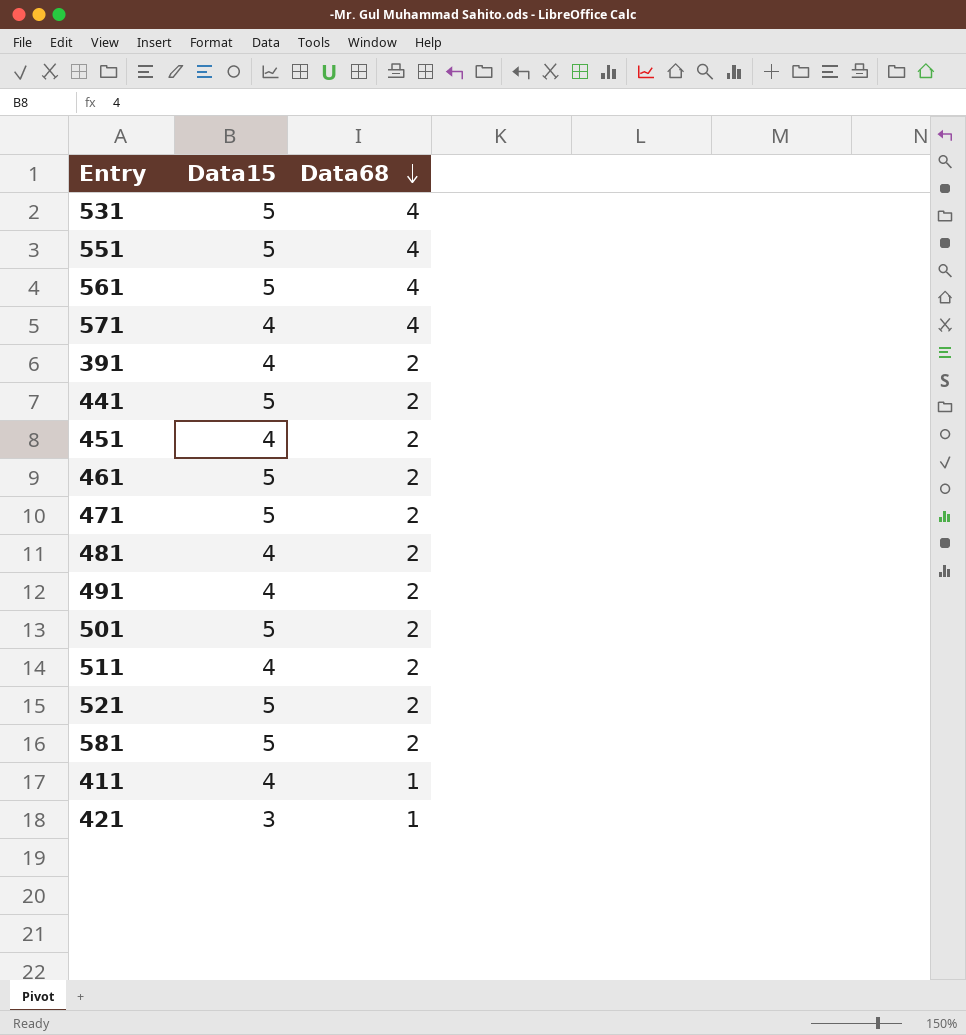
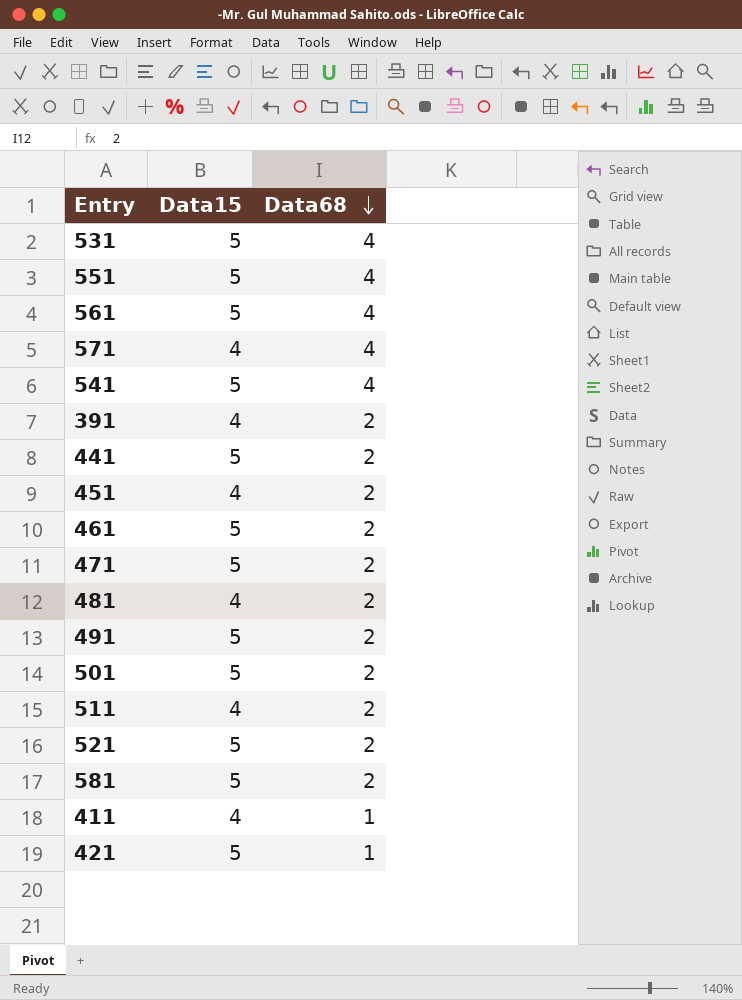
row 541: none -> 5 | 4
491 | Data15: 4 -> 5
421 | Data15: 3 -> 5

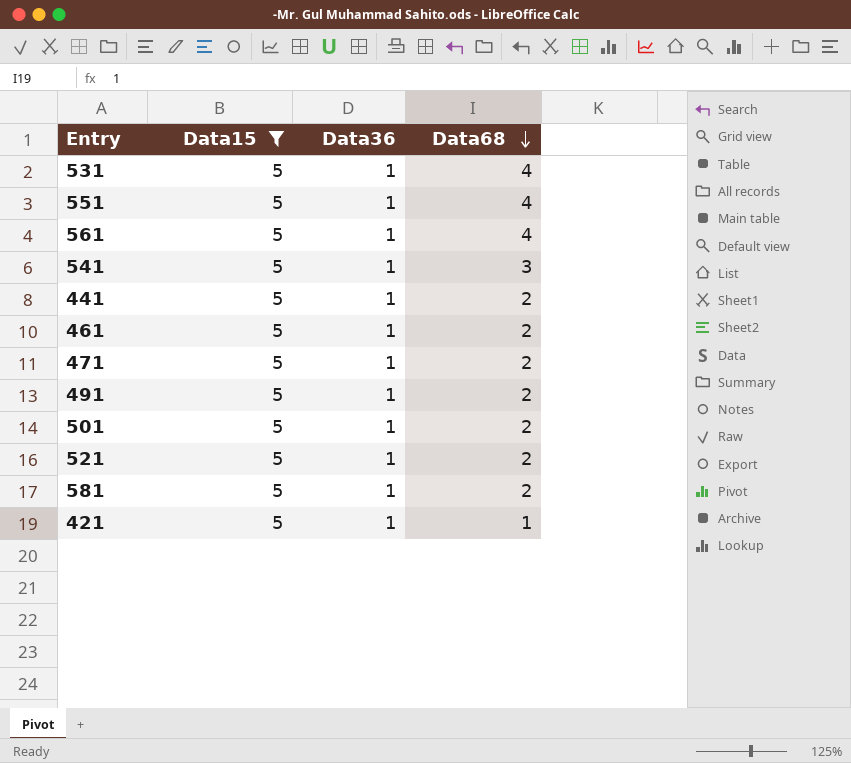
filter: none -> Data15 = 5
column Data36 | position: none -> 3
541 | Data68: 4 -> 3

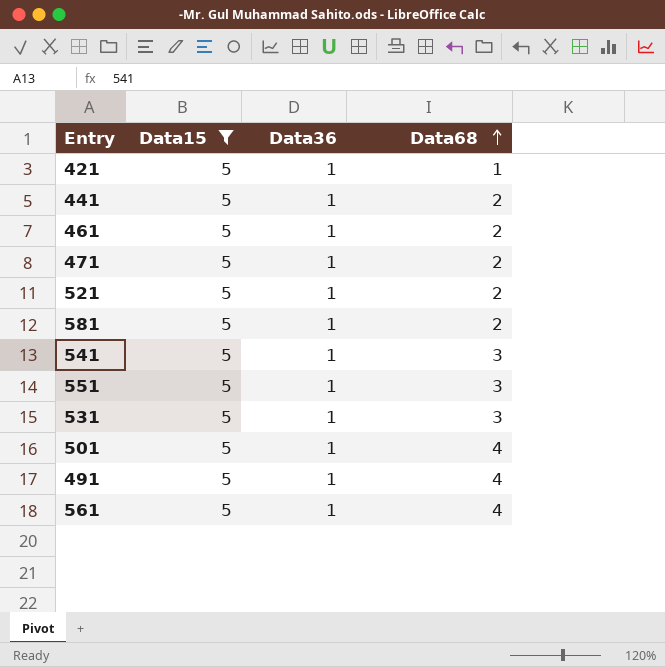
row order: Data68 descending -> Data68 ascending
551 | Data68: 4 -> 3
531 | Data68: 4 -> 3
501 | Data68: 2 -> 4
491 | Data68: 2 -> 4

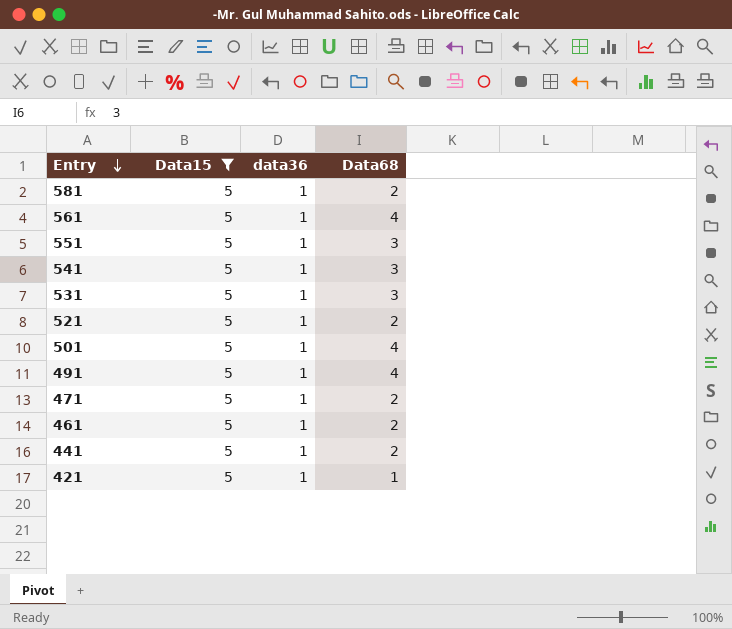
row order: Data68 ascending -> Entry descending
column name: Data36 -> data36

